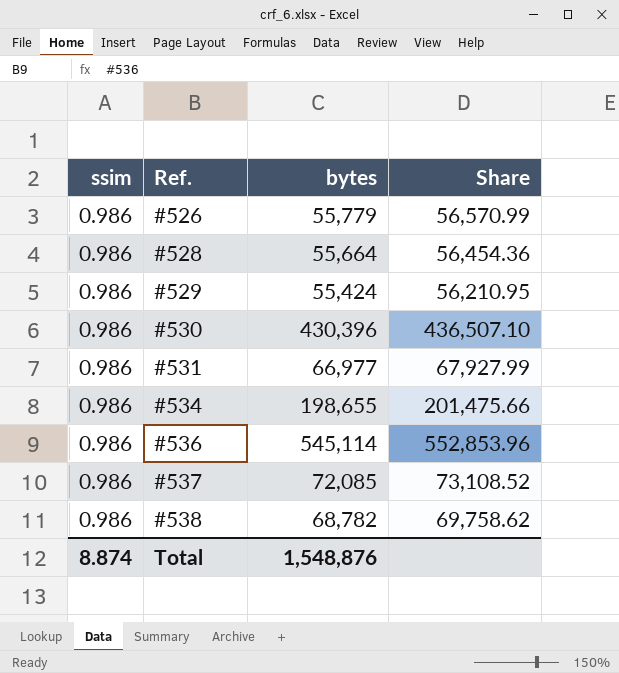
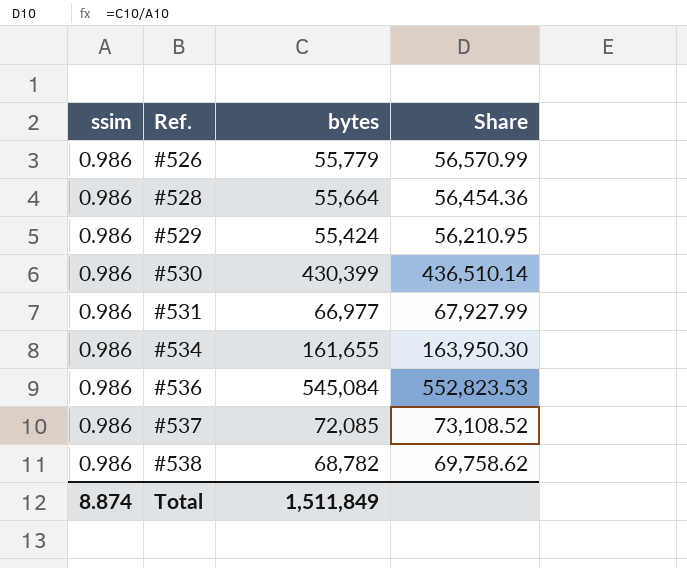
#530 | bytes: 430,396 -> 430,399
#530 | Share: 436,507.10 -> 436,510.14
#534 | bytes: 198,655 -> 161,655
#534 | Share: 201,475.66 -> 163,950.30
#536 | bytes: 545,114 -> 545,084
#536 | Share: 552,853.96 -> 552,823.53
Total | bytes: 1,548,876 -> 1,511,849

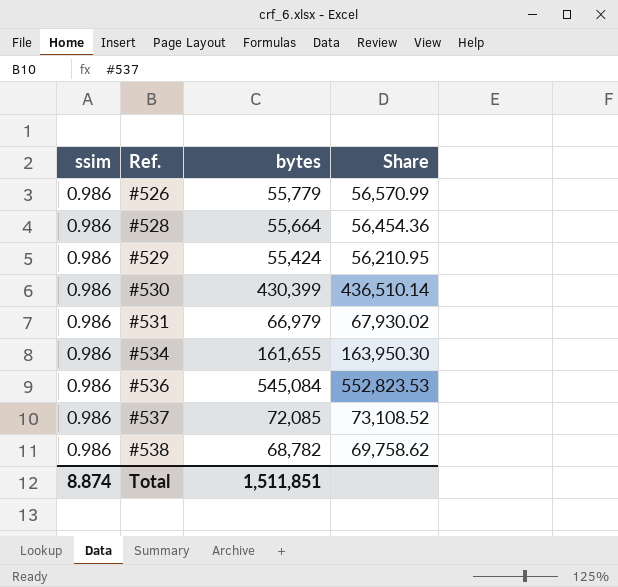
#531 | bytes: 66,977 -> 66,979
#531 | Share: 67,927.99 -> 67,930.02
Total | bytes: 1,511,849 -> 1,511,851

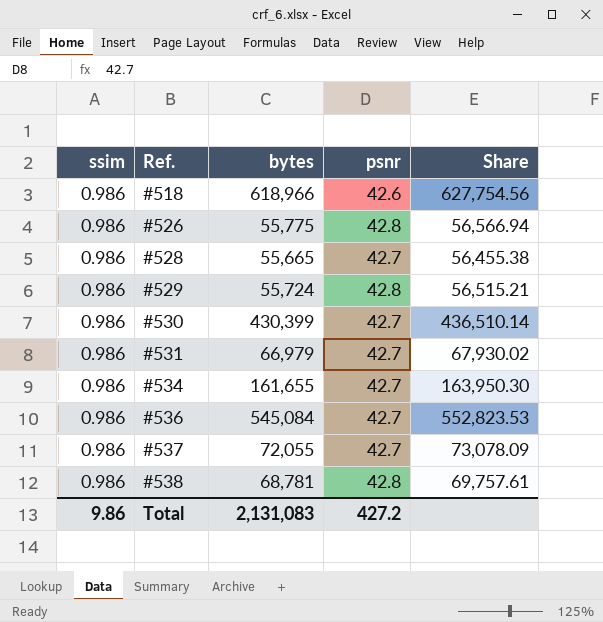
column psnr | position: none -> 4
row #518: none -> 0.986 | 618,966 | 42.6 | 627,754.56
#526 | bytes: 55,779 -> 55,775
#526 | Share: 56,570.99 -> 56,566.94
#528 | bytes: 55,664 -> 55,665
#528 | Share: 56,454.36 -> 56,455.38
#529 | bytes: 55,424 -> 55,724
#529 | Share: 56,210.95 -> 56,515.21
#537 | bytes: 72,085 -> 72,055
#537 | Share: 73,108.52 -> 73,078.09
#538 | bytes: 68,782 -> 68,781
#538 | Share: 69,758.62 -> 69,757.61
Total | ssim: 8.874 -> 9.86
Total | bytes: 1,511,851 -> 2,131,083

